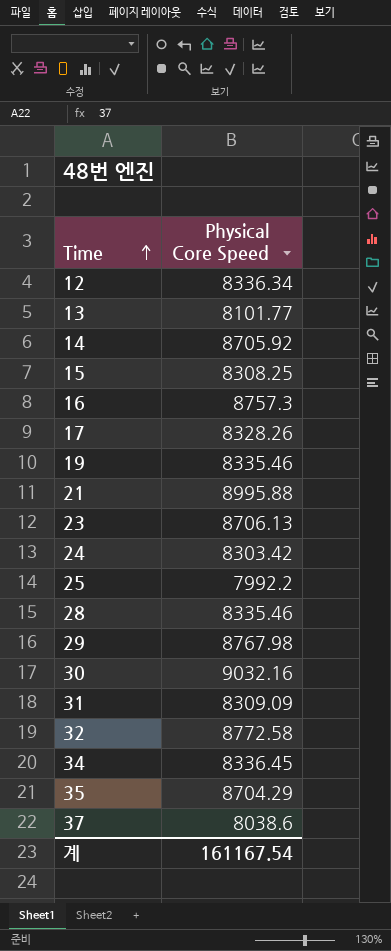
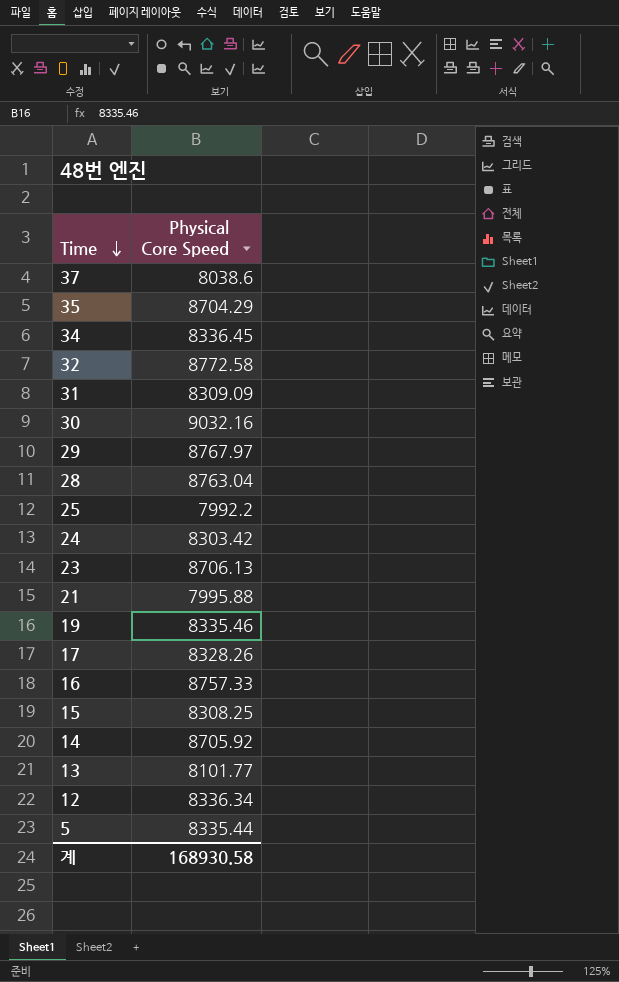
row order: Time ascending -> Time descending
29 | Physical Core Speed: 8767.98 -> 8767.97
28 | Physical Core Speed: 8335.46 -> 8763.04
21 | Physical Core Speed: 8995.88 -> 7995.88
16 | Physical Core Speed: 8757.3 -> 8757.33
row 5: none -> 8335.44
계 | Physical Core Speed: 161167.54 -> 168930.58

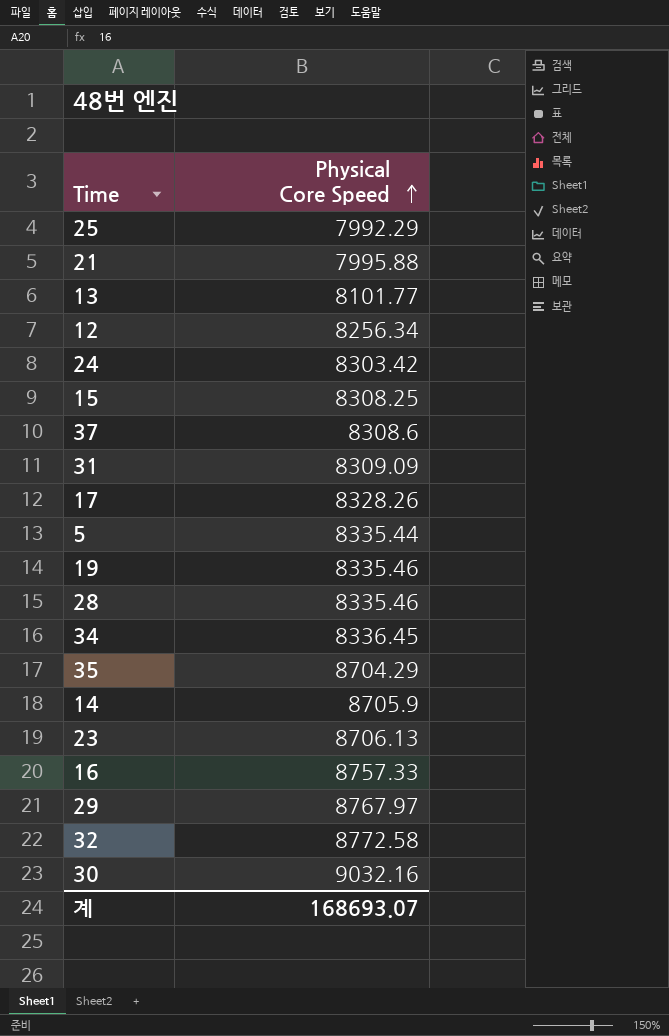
row order: Time descending -> Physical Core Speed ascending
25 | Physical Core Speed: 7992.2 -> 7992.29
12 | Physical Core Speed: 8336.34 -> 8256.34
37 | Physical Core Speed: 8038.6 -> 8308.6
28 | Physical Core Speed: 8763.04 -> 8335.46
14 | Physical Core Speed: 8705.92 -> 8705.9
계 | Physical Core Speed: 168930.58 -> 168693.07

